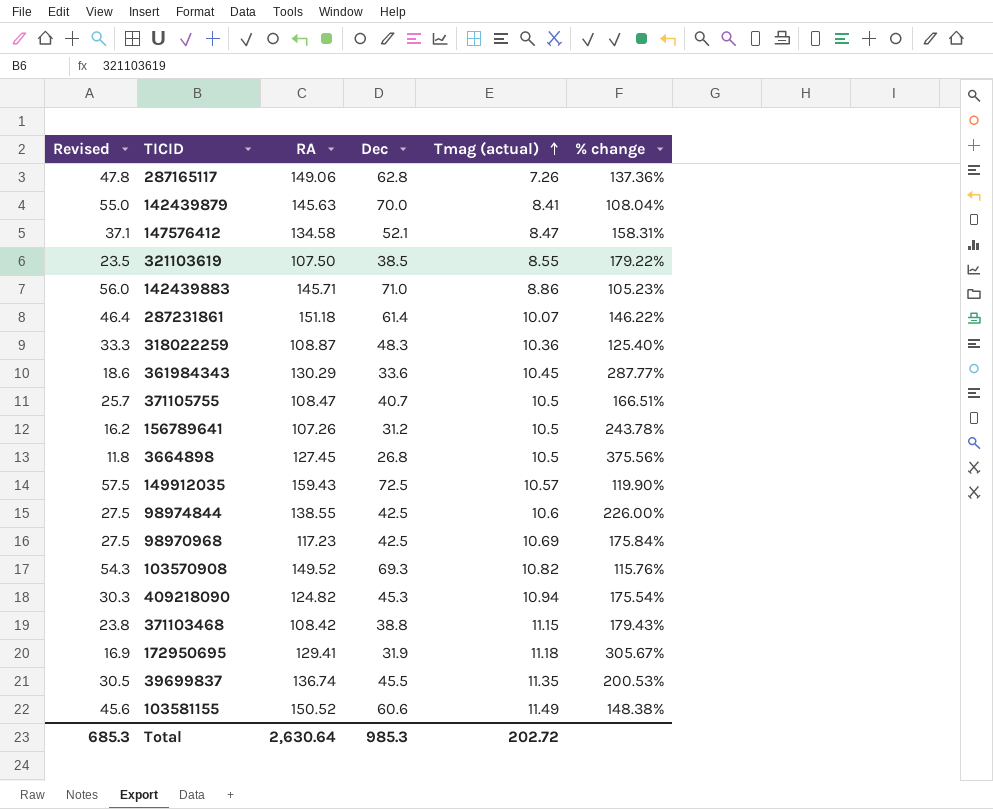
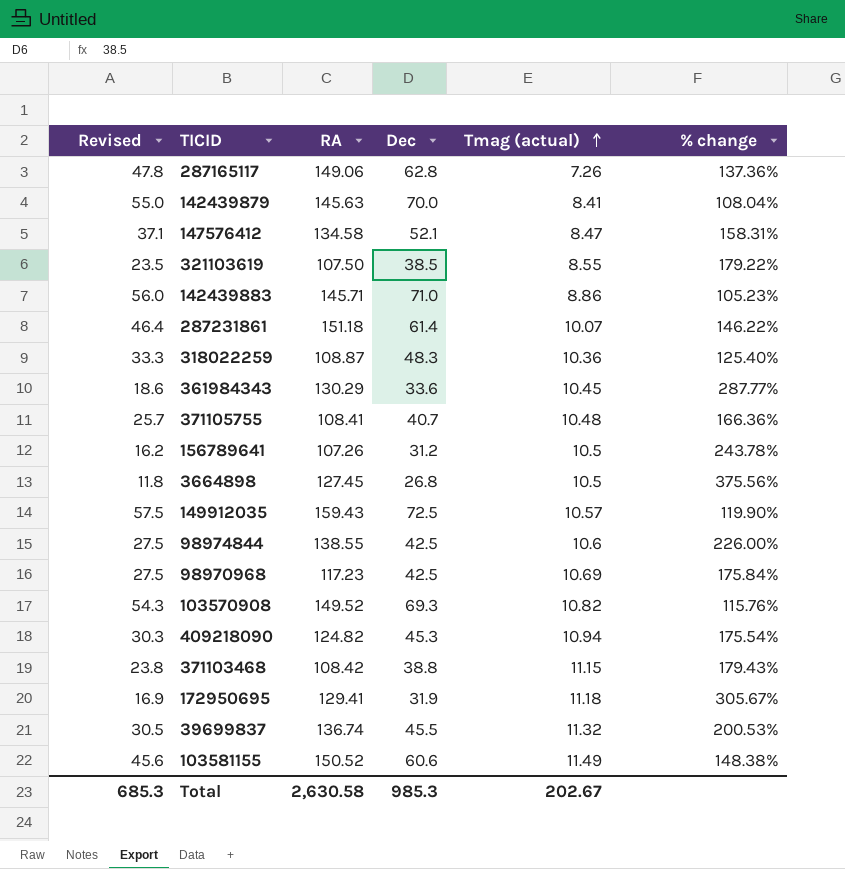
371105755 | RA: 108.47 -> 108.41
371105755 | Tmag (actual): 10.5 -> 10.48
371105755 | % change: 166.51% -> 166.36%
39699837 | Tmag (actual): 11.35 -> 11.32
Total | RA: 2,630.64 -> 2,630.58
Total | Tmag (actual): 202.72 -> 202.67

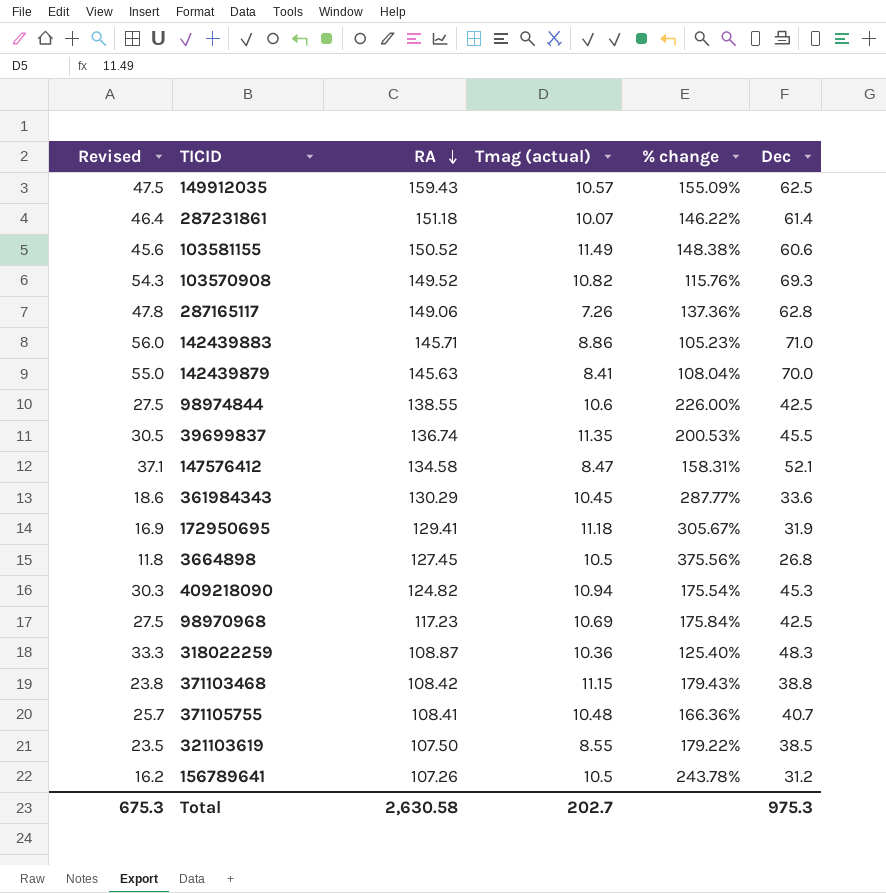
row order: Tmag (actual) ascending -> RA descending
column Dec | position: 4 -> 6
149912035 | Revised: 57.5 -> 47.5
149912035 | % change: 119.90% -> 155.09%
149912035 | Dec: 72.5 -> 62.5
39699837 | Tmag (actual): 11.32 -> 11.35
Total | Revised: 685.3 -> 675.3
Total | Tmag (actual): 202.67 -> 202.7
Total | Dec: 985.3 -> 975.3

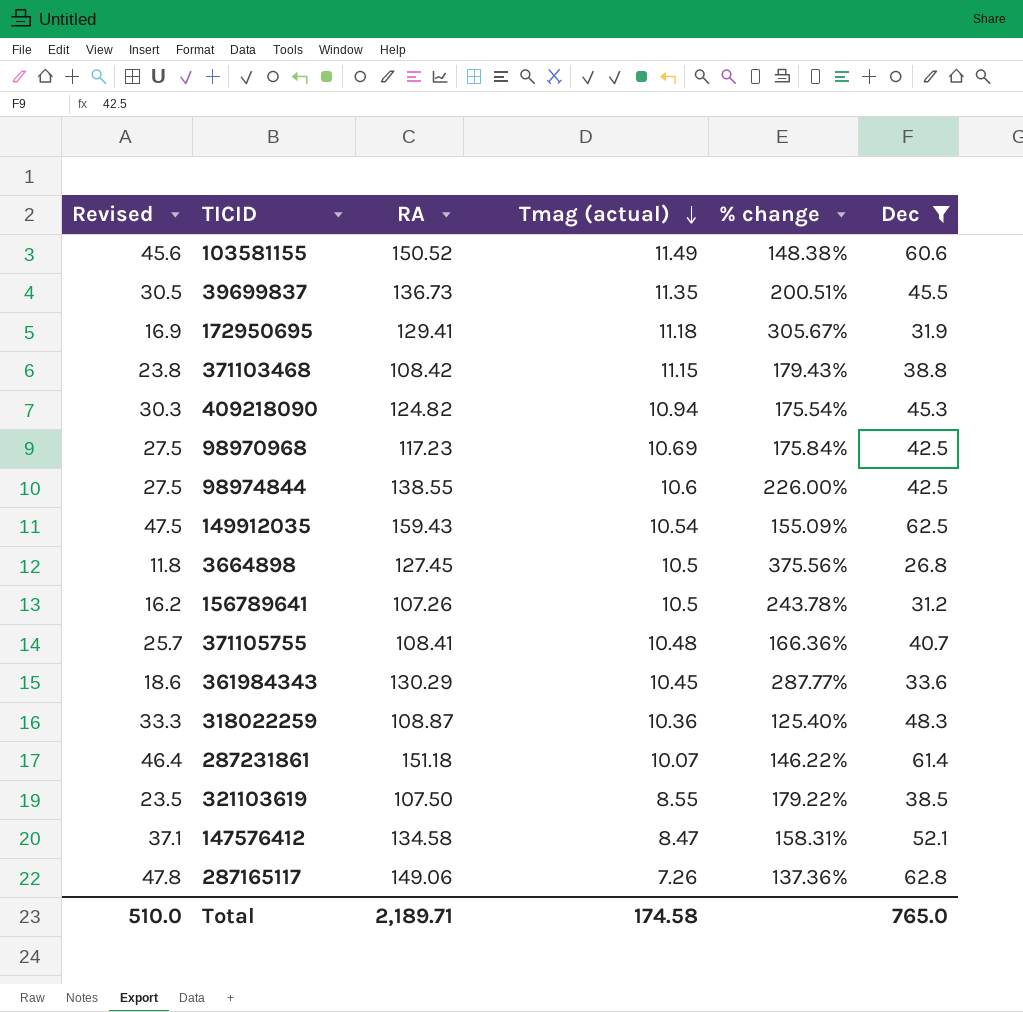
filter: none -> Dec <= 62.8
row order: RA descending -> Tmag (actual) descending
39699837 | RA: 136.74 -> 136.73
39699837 | % change: 200.53% -> 200.51%
149912035 | Tmag (actual): 10.57 -> 10.54
Total | Revised: 675.3 -> 510.0
Total | RA: 2,630.58 -> 2,189.71
Total | Tmag (actual): 202.7 -> 174.58
Total | Dec: 975.3 -> 765.0

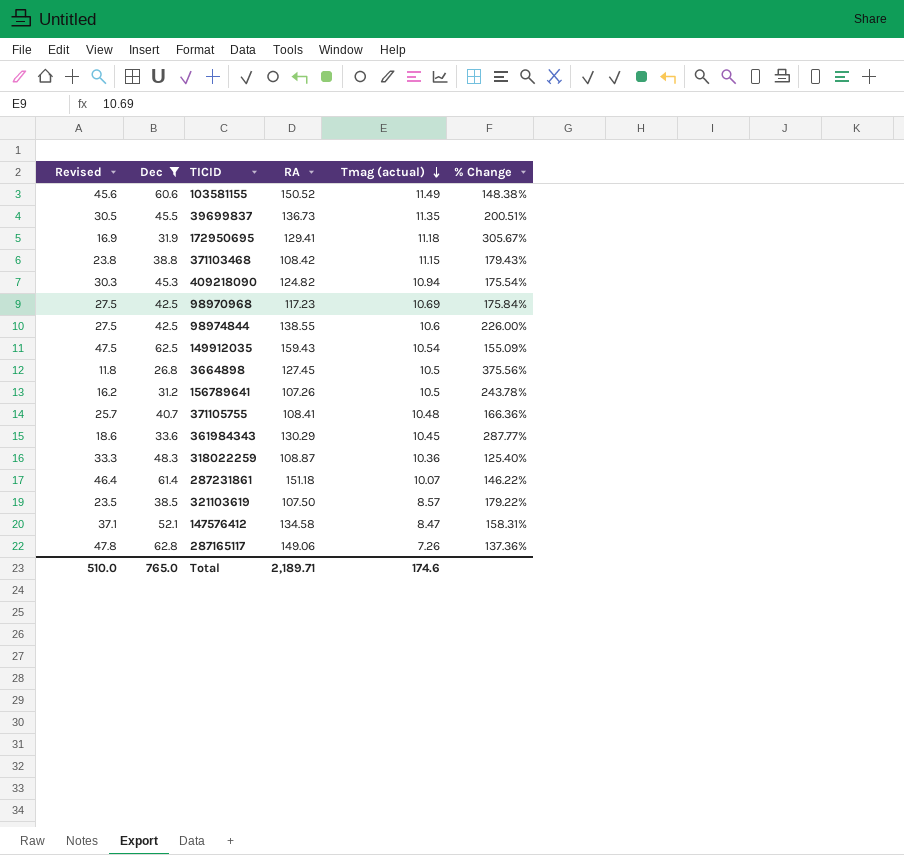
column Dec | position: 6 -> 2
column name: % change -> % Change
321103619 | Tmag (actual): 8.55 -> 8.57
Total | Tmag (actual): 174.58 -> 174.6

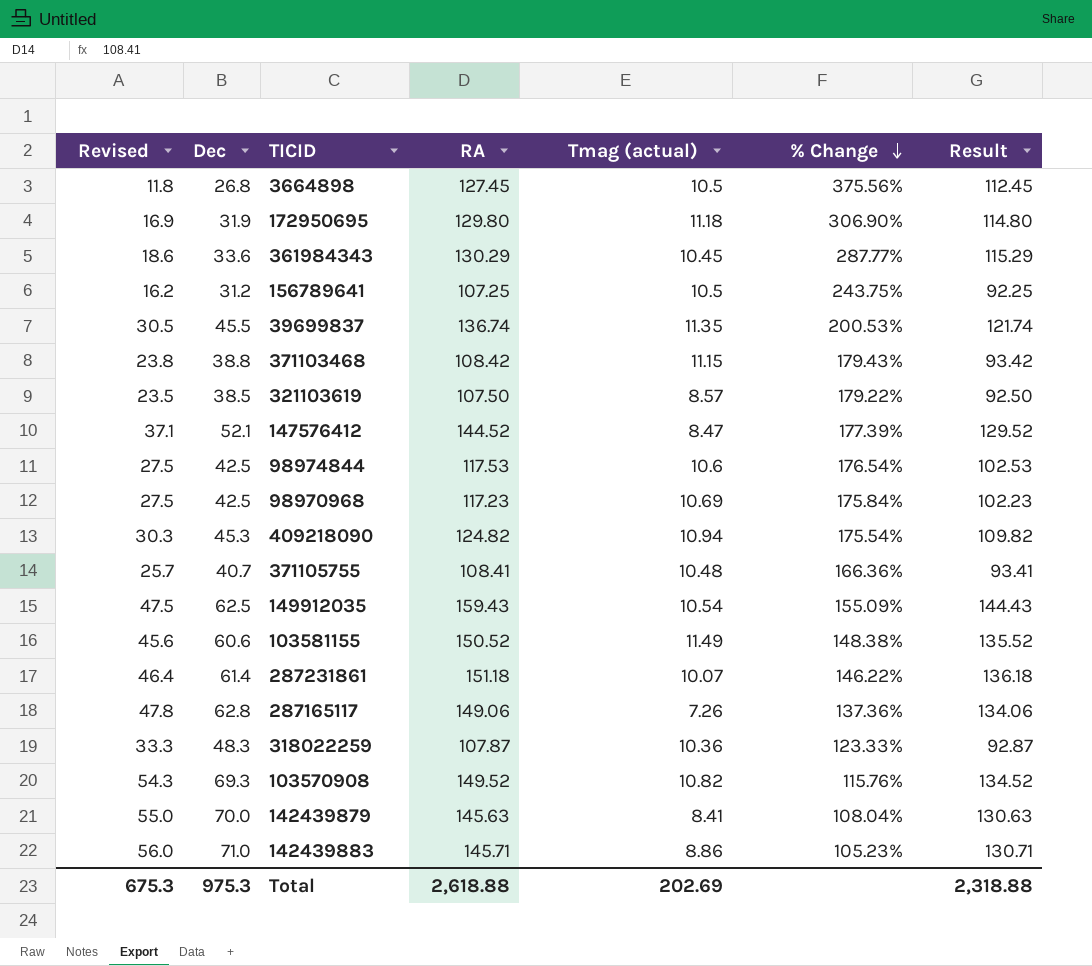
filter: Dec <= 62.8 -> none
row order: Tmag (actual) descending -> % Change descending
column Result | formula: none -> [RA] - 15
172950695 | RA: 129.41 -> 129.80
172950695 | % Change: 305.67% -> 306.90%
156789641 | RA: 107.26 -> 107.25
156789641 | % Change: 243.78% -> 243.75%
39699837 | RA: 136.73 -> 136.74
39699837 | % Change: 200.51% -> 200.53%
147576412 | RA: 134.58 -> 144.52
147576412 | % Change: 158.31% -> 177.39%
98974844 | RA: 138.55 -> 117.53
98974844 | % Change: 226.00% -> 176.54%
318022259 | RA: 108.87 -> 107.87
318022259 | % Change: 125.40% -> 123.33%
Total | Revised: 510.0 -> 675.3
Total | Dec: 765.0 -> 975.3
Total | RA: 2,189.71 -> 2,618.88
Total | Tmag (actual): 174.6 -> 202.69

